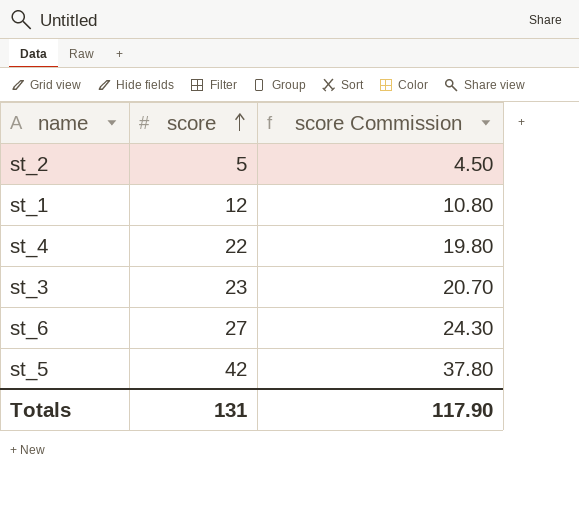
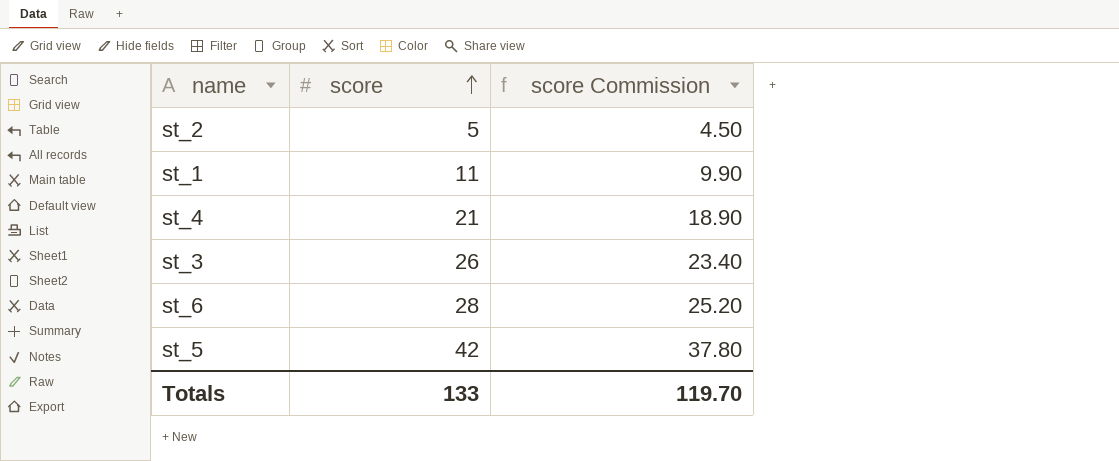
st_1 | score: 12 -> 11
st_1 | score Commission: 10.80 -> 9.90
st_4 | score: 22 -> 21
st_4 | score Commission: 19.80 -> 18.90
st_3 | score: 23 -> 26
st_3 | score Commission: 20.70 -> 23.40
st_6 | score: 27 -> 28
st_6 | score Commission: 24.30 -> 25.20
Totals | score: 131 -> 133
Totals | score Commission: 117.90 -> 119.70

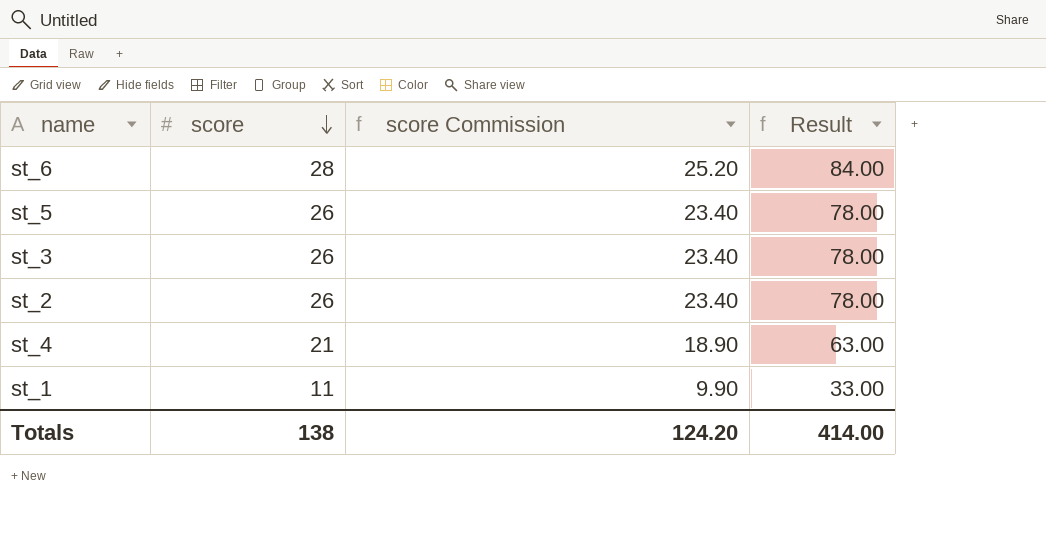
row order: score ascending -> score descending
column Result | formula: none -> [score] * 3
st_5 | score: 42 -> 26
st_5 | score Commission: 37.80 -> 23.40
st_2 | score: 5 -> 26
st_2 | score Commission: 4.50 -> 23.40
Totals | score: 133 -> 138
Totals | score Commission: 119.70 -> 124.20

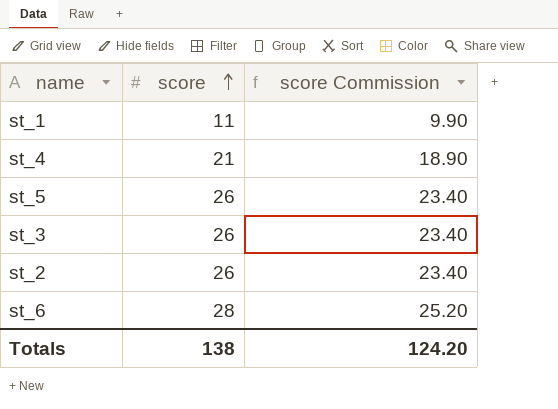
row order: score descending -> score ascending
column Result | formula: [score] * 3 -> none

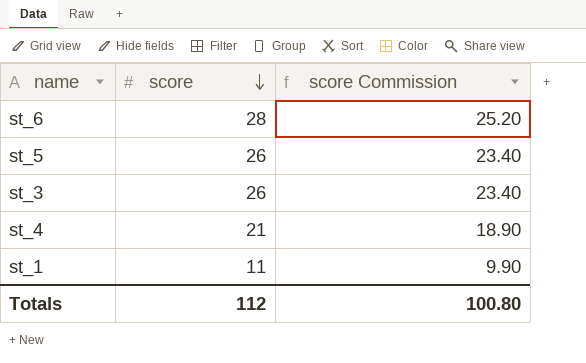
row order: score ascending -> score descending
row st_2: 26 | 23.40 -> none
Totals | score: 138 -> 112
Totals | score Commission: 124.20 -> 100.80

